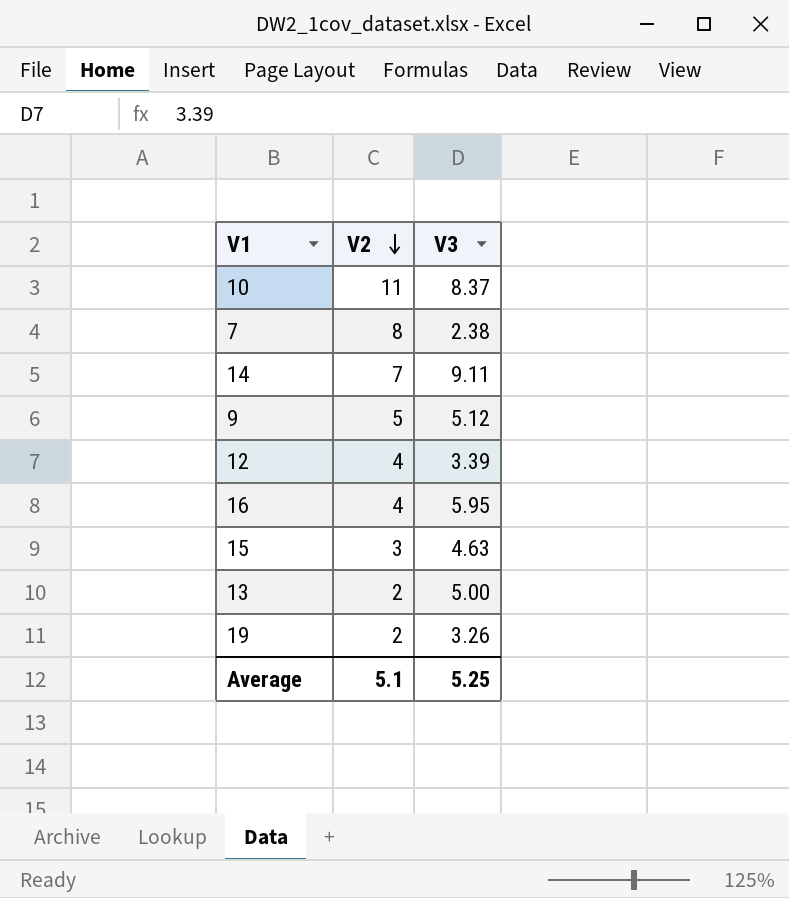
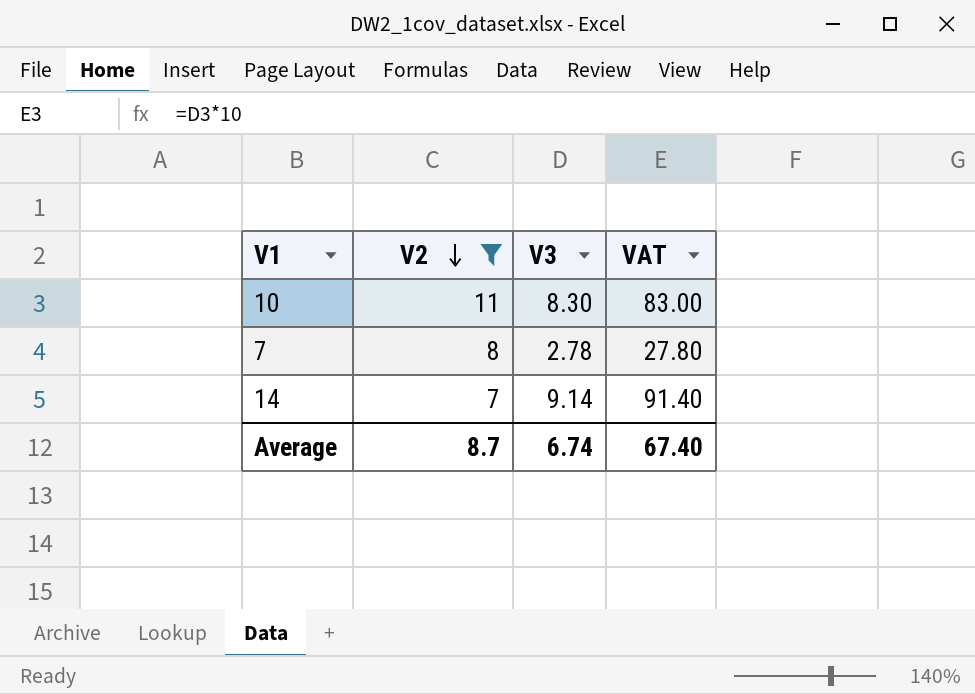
filter: none -> V2 >= 7
column VAT | formula: none -> [V3] * 10
10 | V3: 8.37 -> 8.30
7 | V3: 2.38 -> 2.78
14 | V3: 9.11 -> 9.14
Average | V2: 5.1 -> 8.7
Average | V3: 5.25 -> 6.74

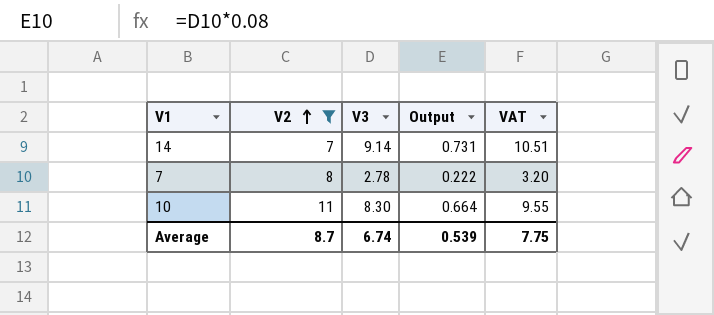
row order: V2 descending -> V2 ascending
column Output | formula: none -> [V3] * 0.08
column VAT | formula: [V3] * 10 -> [V3] * 1.15
Average | VAT: 67.40 -> 7.75

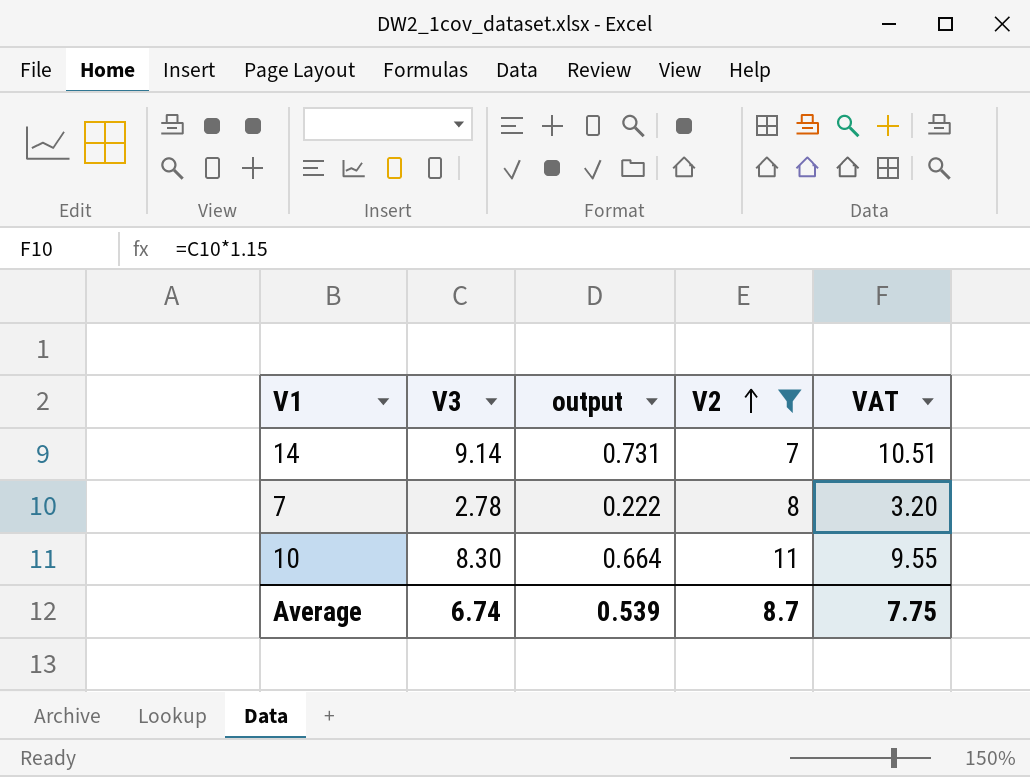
column name: Output -> output
column V2 | position: 2 -> 4

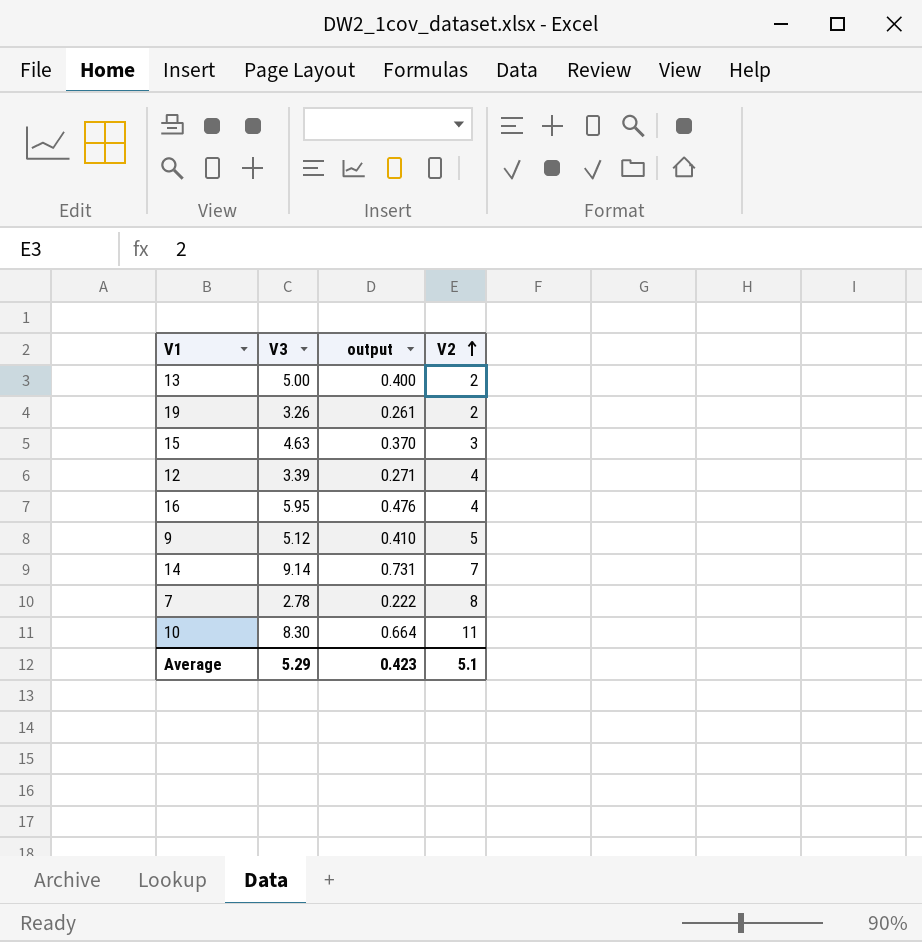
filter: V2 >= 7 -> none
column VAT | formula: [V3] * 1.15 -> none
Average | V3: 6.74 -> 5.29
Average | output: 0.539 -> 0.423
Average | V2: 8.7 -> 5.1

